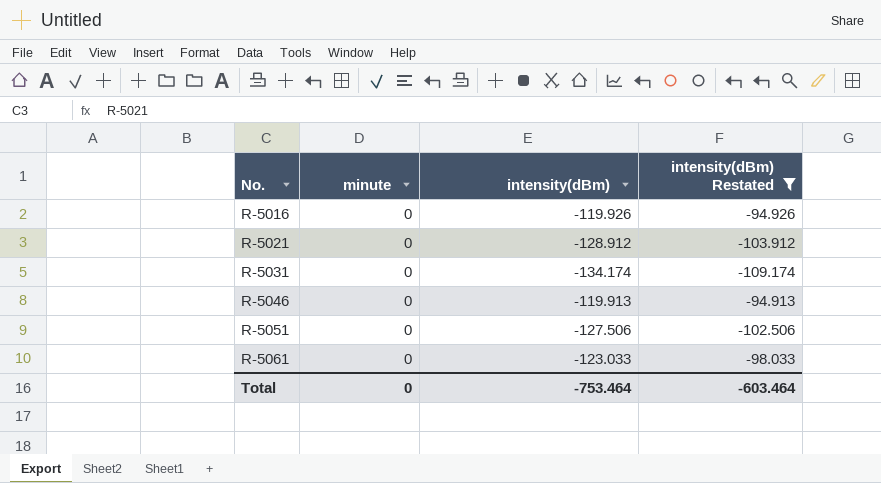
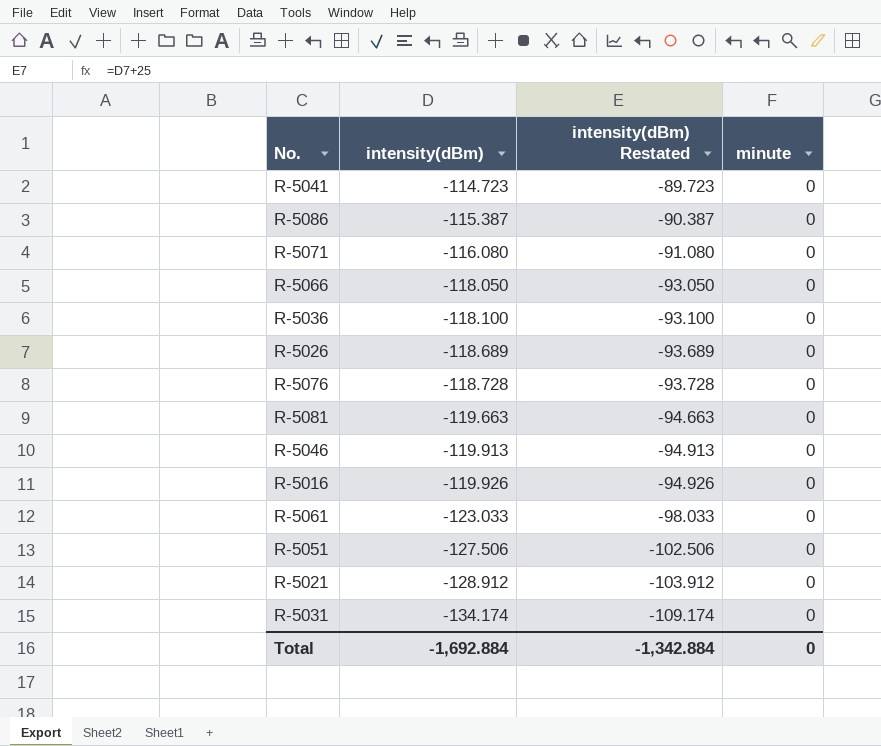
filter: intensity(dBm) Restated <= -94.913 -> none
row order: No. ascending -> intensity(dBm) descending
column minute | position: 2 -> 4
Total | intensity(dBm): -753.464 -> -1,692.884
Total | intensity(dBm) Restated: -603.464 -> -1,342.884

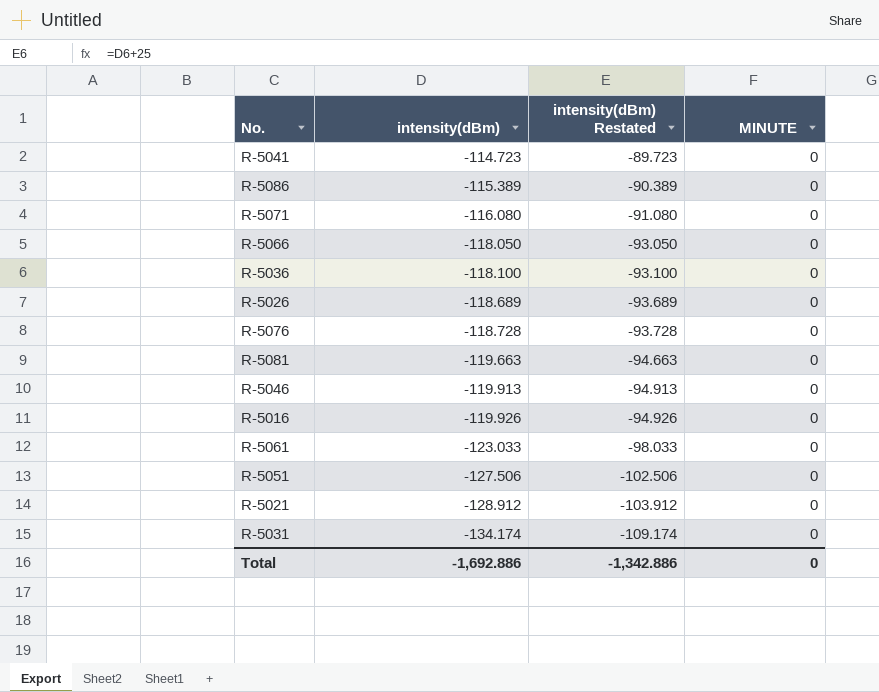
column name: minute -> MINUTE
R-5086 | intensity(dBm): -115.387 -> -115.389
R-5086 | intensity(dBm) Restated: -90.387 -> -90.389
Total | intensity(dBm): -1,692.884 -> -1,692.886
Total | intensity(dBm) Restated: -1,342.884 -> -1,342.886

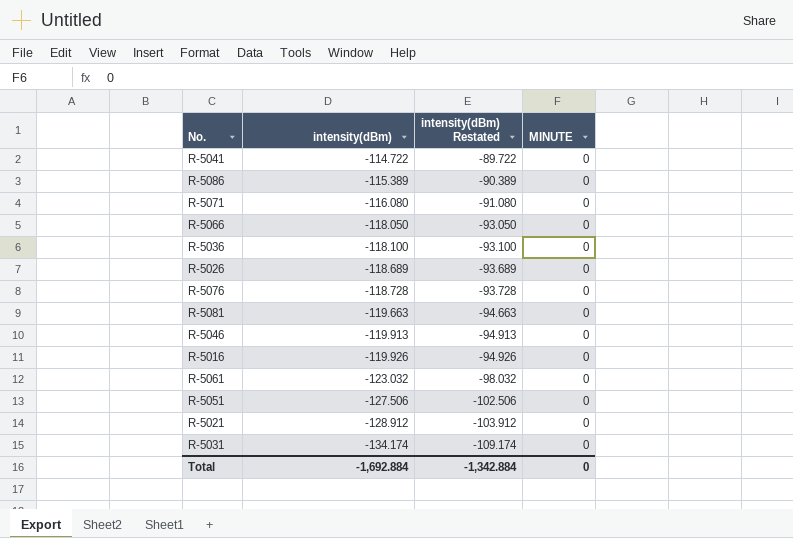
R-5041 | intensity(dBm): -114.723 -> -114.722
R-5041 | intensity(dBm) Restated: -89.723 -> -89.722
R-5061 | intensity(dBm): -123.033 -> -123.032
R-5061 | intensity(dBm) Restated: -98.033 -> -98.032
Total | intensity(dBm): -1,692.886 -> -1,692.884
Total | intensity(dBm) Restated: -1,342.886 -> -1,342.884

